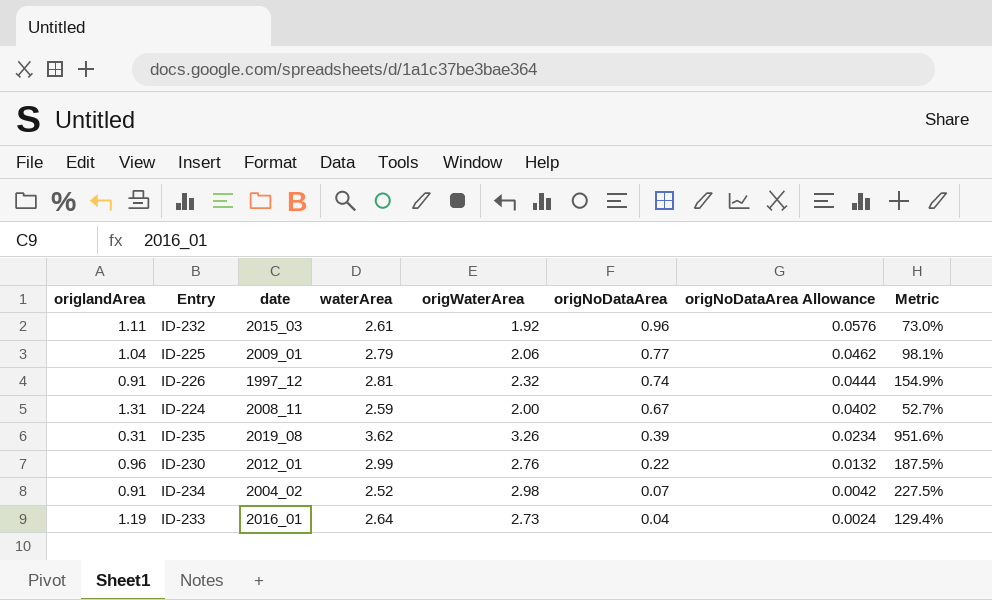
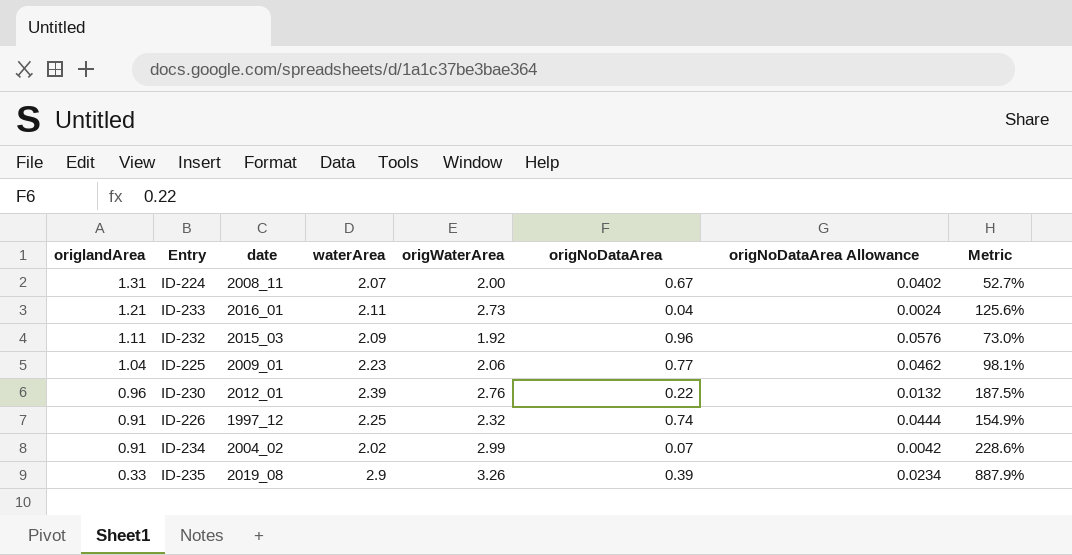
row order: origNoDataArea descending -> origlandArea descending
ID-224 | waterArea: 2.59 -> 2.07
ID-233 | origlandArea: 1.19 -> 1.21
ID-233 | waterArea: 2.64 -> 2.11
ID-233 | Metric: 129.4% -> 125.6%
ID-232 | waterArea: 2.61 -> 2.09
ID-225 | waterArea: 2.79 -> 2.23
ID-230 | waterArea: 2.99 -> 2.39
ID-226 | waterArea: 2.81 -> 2.25
ID-234 | waterArea: 2.52 -> 2.02
ID-234 | origWaterArea: 2.98 -> 2.99
ID-234 | Metric: 227.5% -> 228.6%
ID-235 | origlandArea: 0.31 -> 0.33
ID-235 | waterArea: 3.62 -> 2.9
ID-235 | Metric: 951.6% -> 887.9%

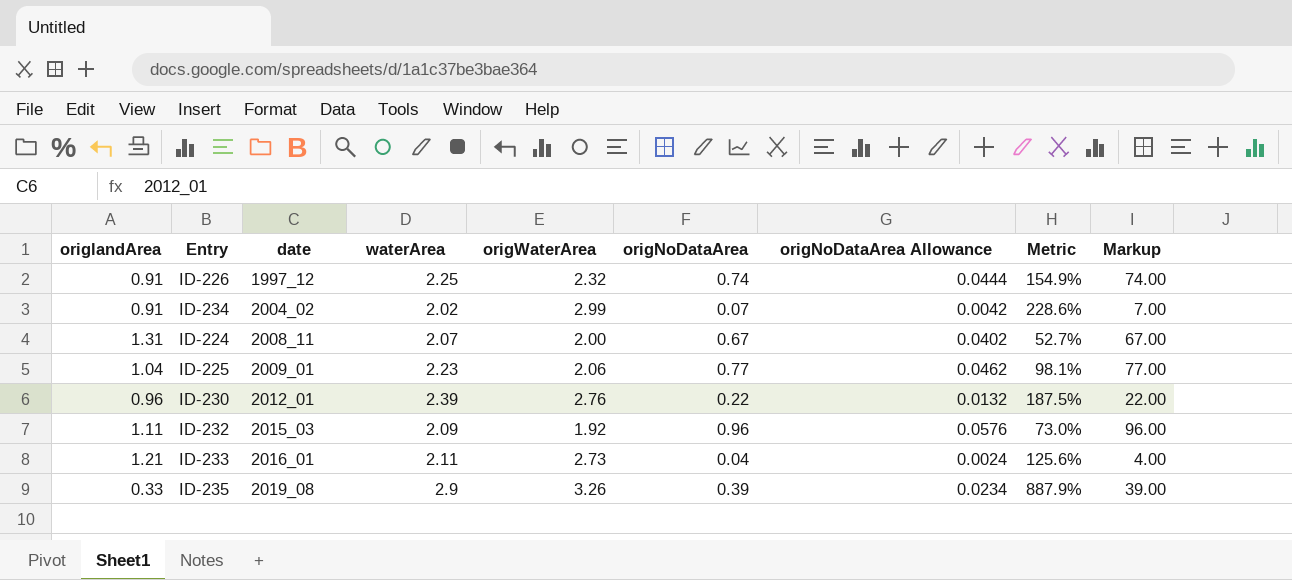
row order: origlandArea descending -> date ascending
column Markup | formula: none -> [origNoDataArea] * 100

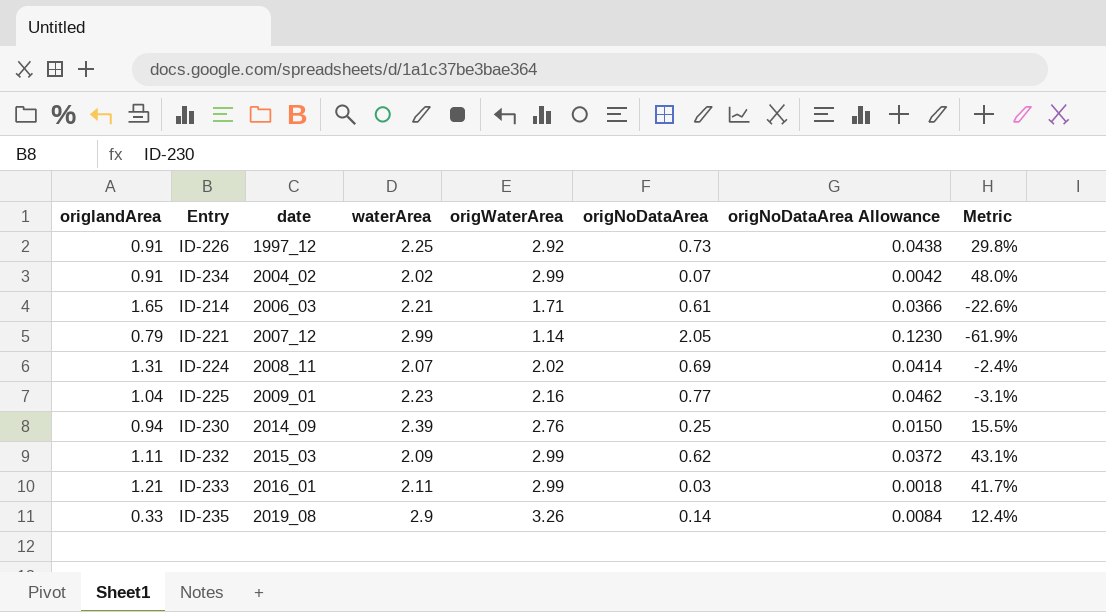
column Markup | formula: [origNoDataArea] * 100 -> none
column Metric | formula: ([origWaterArea] - [origlandArea]) / [origlandArea] -> ([origWaterArea] - [waterArea]) / [waterArea]
ID-226 | origWaterArea: 2.32 -> 2.92
ID-226 | origNoDataArea: 0.74 -> 0.73
ID-226 | origNoDataArea Allowance: 0.0444 -> 0.0438
row ID-214: none -> 1.65 | 2006_03 | 2.21 | 1.71 | 0.61 | 0.0366 | -22.6%
row ID-221: none -> 0.79 | 2007_12 | 2.99 | 1.14 | 2.05 | 0.1230 | -61.9%
ID-224 | origWaterArea: 2.00 -> 2.02
ID-224 | origNoDataArea: 0.67 -> 0.69
ID-224 | origNoDataArea Allowance: 0.0402 -> 0.0414
ID-225 | origWaterArea: 2.06 -> 2.16
ID-230 | origlandArea: 0.96 -> 0.94
ID-230 | date: 2012_01 -> 2014_09
ID-230 | origNoDataArea: 0.22 -> 0.25
ID-230 | origNoDataArea Allowance: 0.0132 -> 0.0150
ID-232 | origWaterArea: 1.92 -> 2.99
ID-232 | origNoDataArea: 0.96 -> 0.62
ID-232 | origNoDataArea Allowance: 0.0576 -> 0.0372
ID-233 | origWaterArea: 2.73 -> 2.99
ID-233 | origNoDataArea: 0.04 -> 0.03
ID-233 | origNoDataArea Allowance: 0.0024 -> 0.0018
ID-235 | origNoDataArea: 0.39 -> 0.14
ID-235 | origNoDataArea Allowance: 0.0234 -> 0.0084

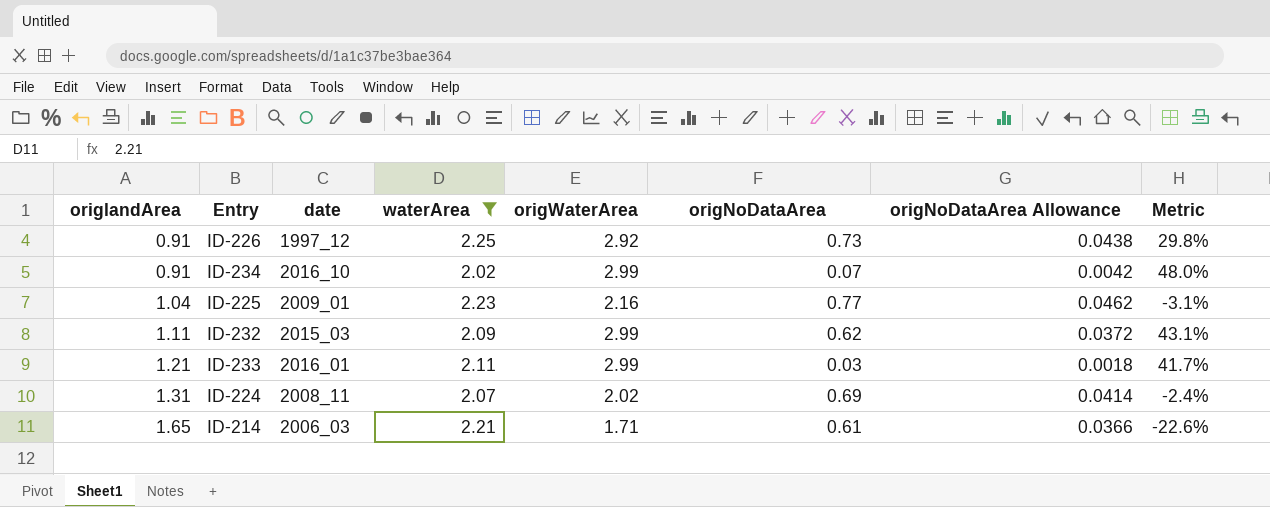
filter: none -> waterArea <= 2.25
row order: date ascending -> origlandArea ascending
ID-234 | date: 2004_02 -> 2016_10

